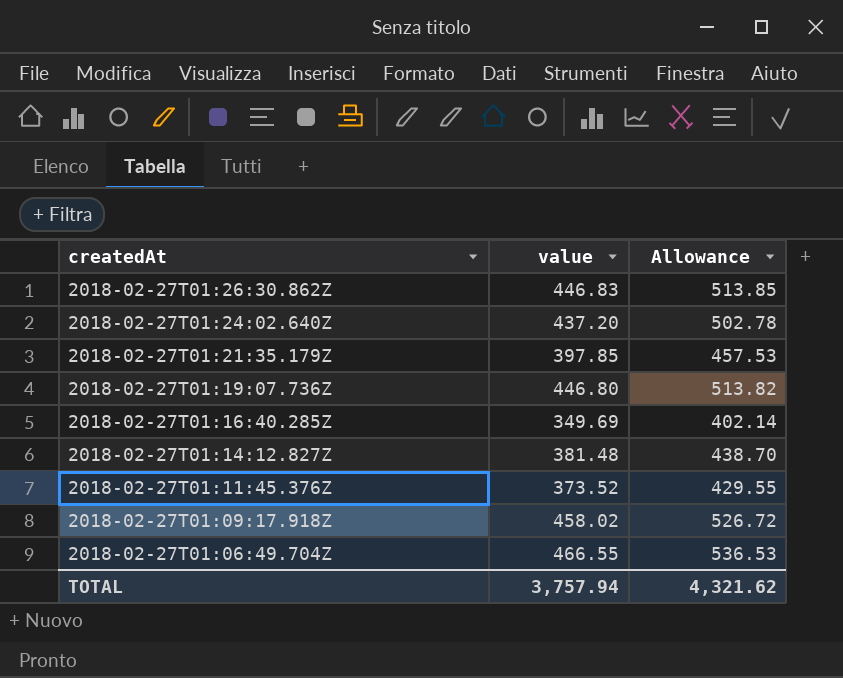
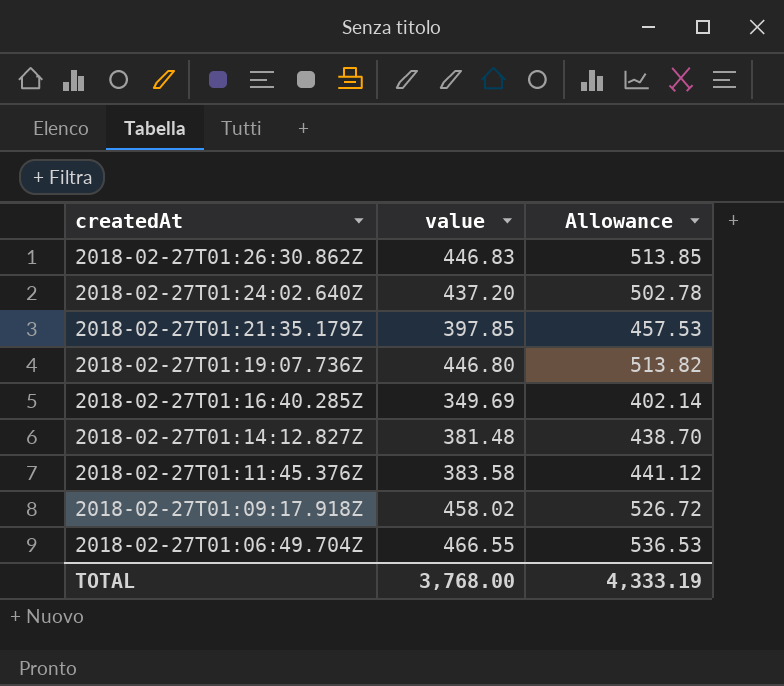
2018-02-27T01:11:45.376Z | value: 373.52 -> 383.58
2018-02-27T01:11:45.376Z | Allowance: 429.55 -> 441.12
TOTAL | value: 3,757.94 -> 3,768.00
TOTAL | Allowance: 4,321.62 -> 4,333.19

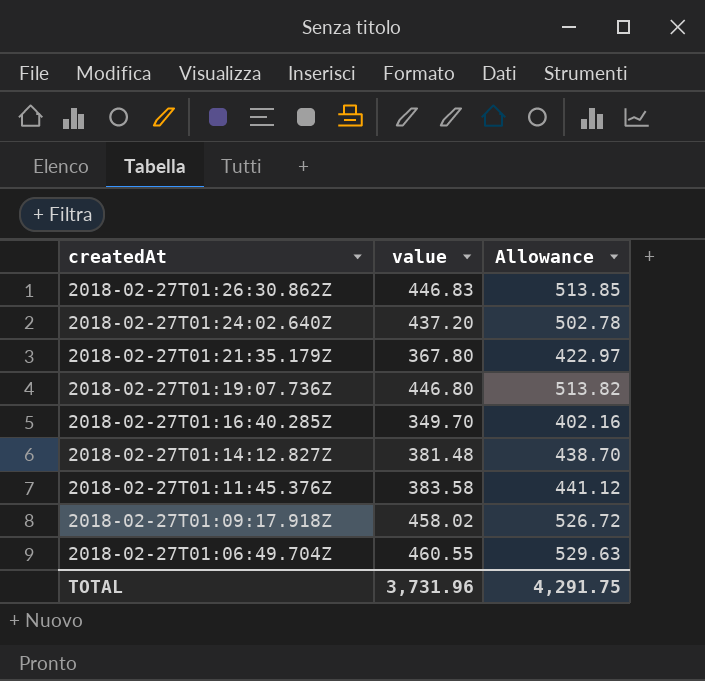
2018-02-27T01:21:35.179Z | value: 397.85 -> 367.80
2018-02-27T01:21:35.179Z | Allowance: 457.53 -> 422.97
2018-02-27T01:16:40.285Z | value: 349.69 -> 349.70
2018-02-27T01:16:40.285Z | Allowance: 402.14 -> 402.16
2018-02-27T01:06:49.704Z | value: 466.55 -> 460.55
2018-02-27T01:06:49.704Z | Allowance: 536.53 -> 529.63
TOTAL | value: 3,768.00 -> 3,731.96
TOTAL | Allowance: 4,333.19 -> 4,291.75

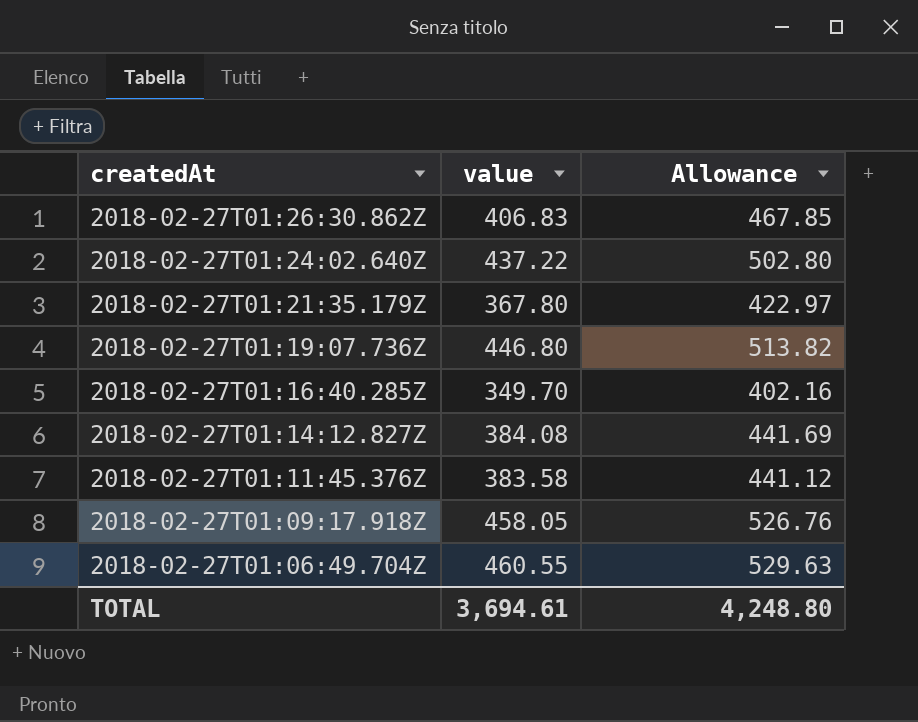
2018-02-27T01:26:30.862Z | value: 446.83 -> 406.83
2018-02-27T01:26:30.862Z | Allowance: 513.85 -> 467.85
2018-02-27T01:24:02.640Z | value: 437.20 -> 437.22
2018-02-27T01:24:02.640Z | Allowance: 502.78 -> 502.80
2018-02-27T01:14:12.827Z | value: 381.48 -> 384.08
2018-02-27T01:14:12.827Z | Allowance: 438.70 -> 441.69
2018-02-27T01:09:17.918Z | value: 458.02 -> 458.05
2018-02-27T01:09:17.918Z | Allowance: 526.72 -> 526.76
TOTAL | value: 3,731.96 -> 3,694.61
TOTAL | Allowance: 4,291.75 -> 4,248.80

